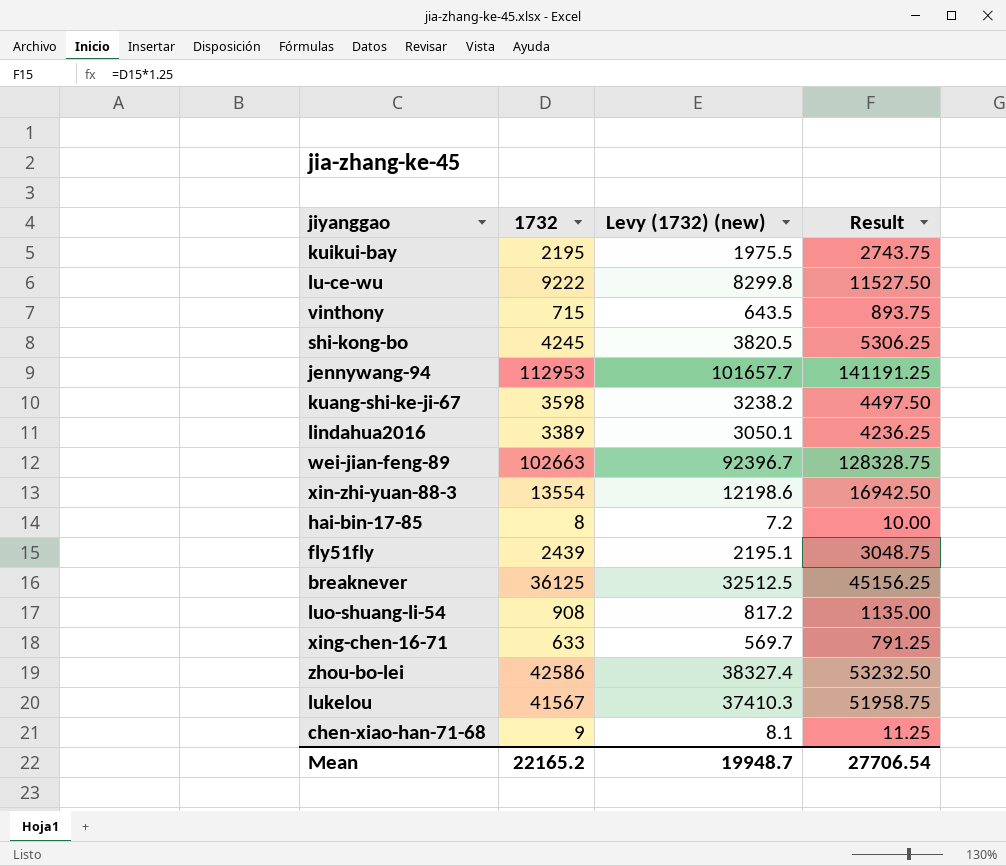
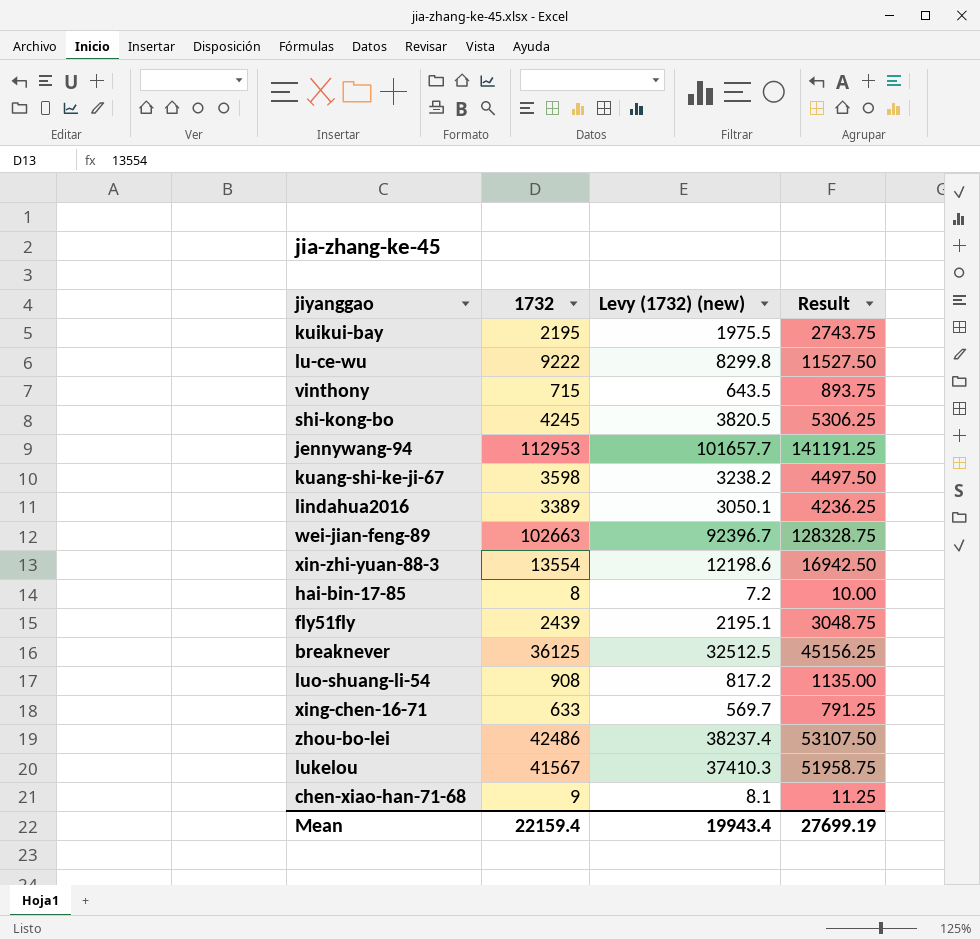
zhou-bo-lei | 1732: 42586 -> 42486
zhou-bo-lei | Levy (1732) (new): 38327.4 -> 38237.4
zhou-bo-lei | Result: 53232.50 -> 53107.50
Mean | 1732: 22165.2 -> 22159.4
Mean | Levy (1732) (new): 19948.7 -> 19943.4
Mean | Result: 27706.54 -> 27699.19

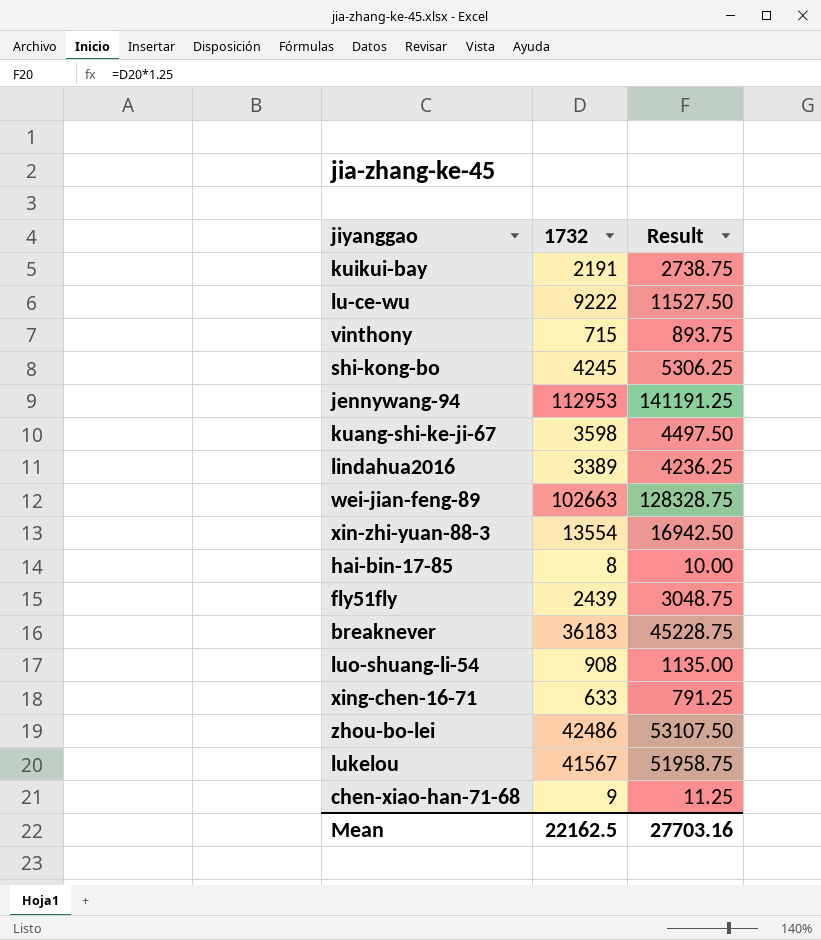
column Levy (1732) (new) | formula: [1732] * 0.9 -> none
kuikui-bay | 1732: 2195 -> 2191
kuikui-bay | Result: 2743.75 -> 2738.75
breaknever | 1732: 36125 -> 36183
breaknever | Result: 45156.25 -> 45228.75
Mean | 1732: 22159.4 -> 22162.5
Mean | Result: 27699.19 -> 27703.16

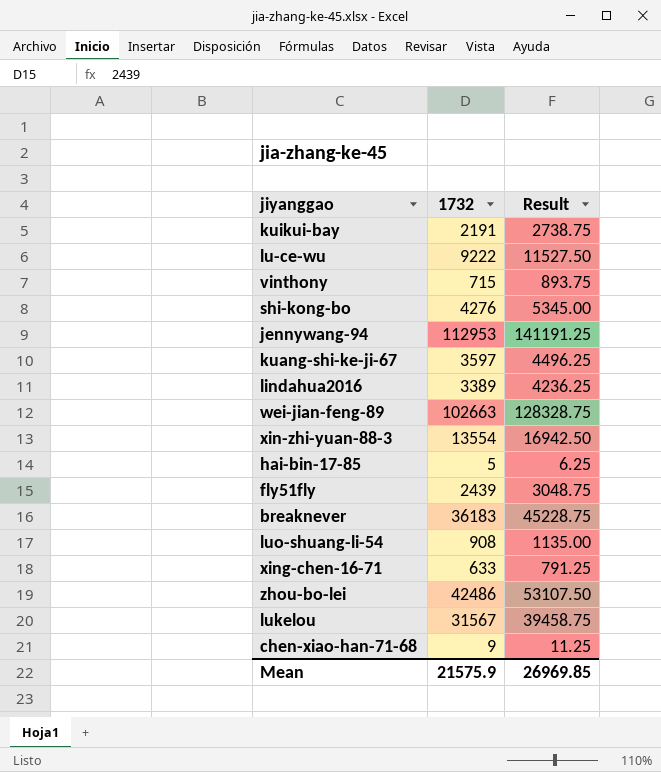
shi-kong-bo | 1732: 4245 -> 4276
shi-kong-bo | Result: 5306.25 -> 5345.00
kuang-shi-ke-ji-67 | 1732: 3598 -> 3597
kuang-shi-ke-ji-67 | Result: 4497.50 -> 4496.25
hai-bin-17-85 | 1732: 8 -> 5
hai-bin-17-85 | Result: 10.00 -> 6.25
lukelou | 1732: 41567 -> 31567
lukelou | Result: 51958.75 -> 39458.75
Mean | 1732: 22162.5 -> 21575.9
Mean | Result: 27703.16 -> 26969.85

